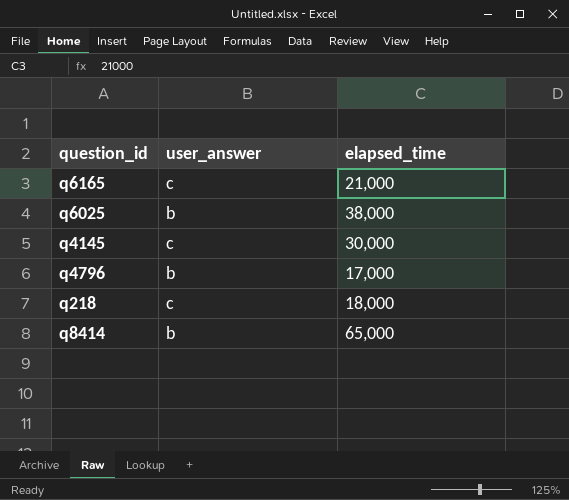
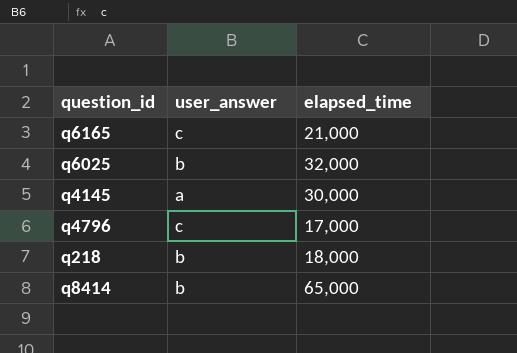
q6025 | elapsed_time: 38,000 -> 32,000
q4145 | user_answer: c -> a
q4796 | user_answer: b -> c
q218 | user_answer: c -> b

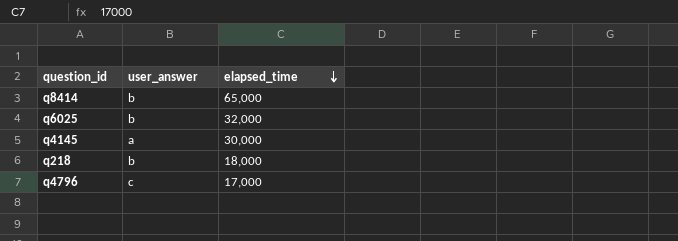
row order: none -> elapsed_time descending
row q6165: c | 21,000 -> none

